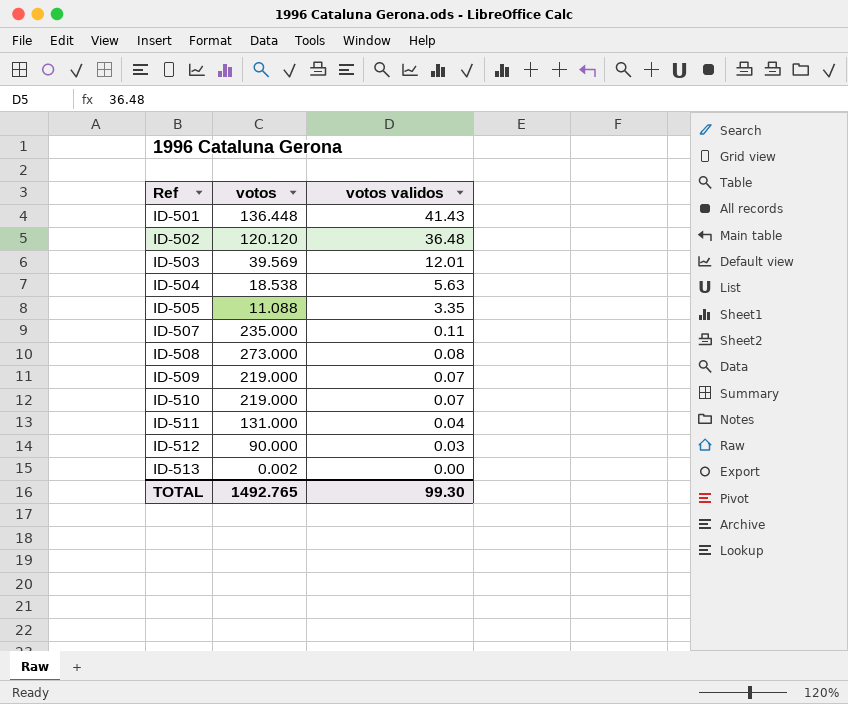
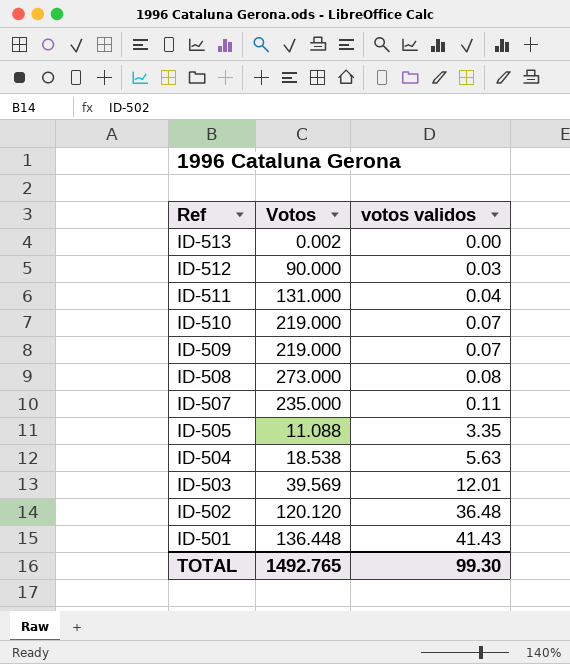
row order: Ref ascending -> Ref descending
column name: votos -> Votos

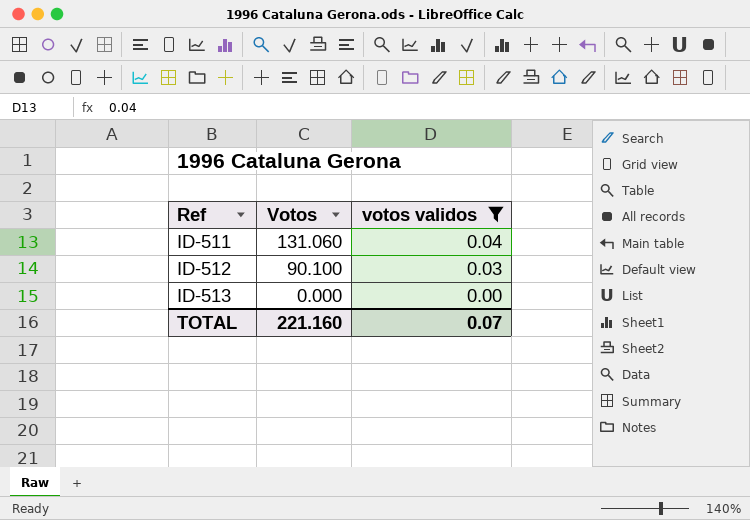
filter: none -> votos validos <= 0.04
row order: Ref descending -> Ref ascending
ID-511 | Votos: 131.000 -> 131.060
ID-512 | Votos: 90.000 -> 90.100
ID-513 | Votos: 0.002 -> 0.000
TOTAL | Votos: 1492.765 -> 221.160
TOTAL | votos validos: 99.30 -> 0.07

